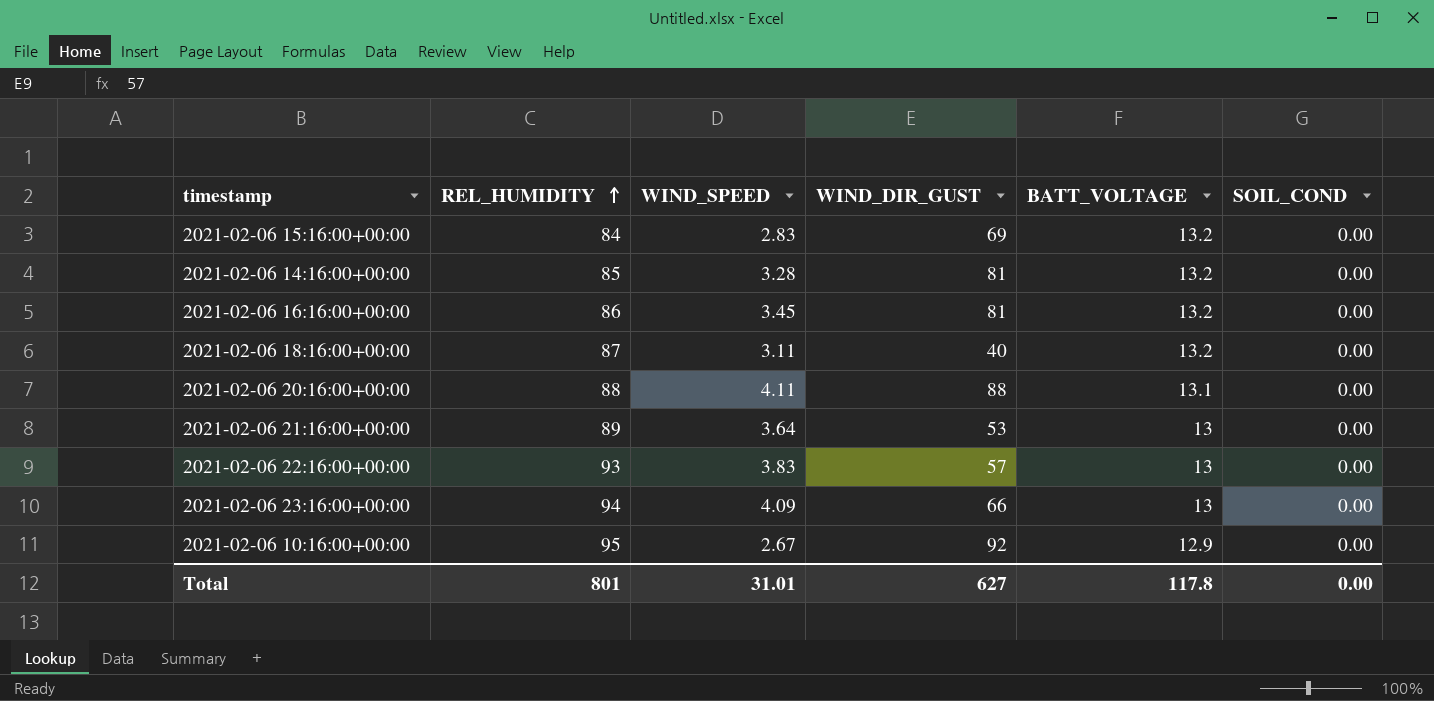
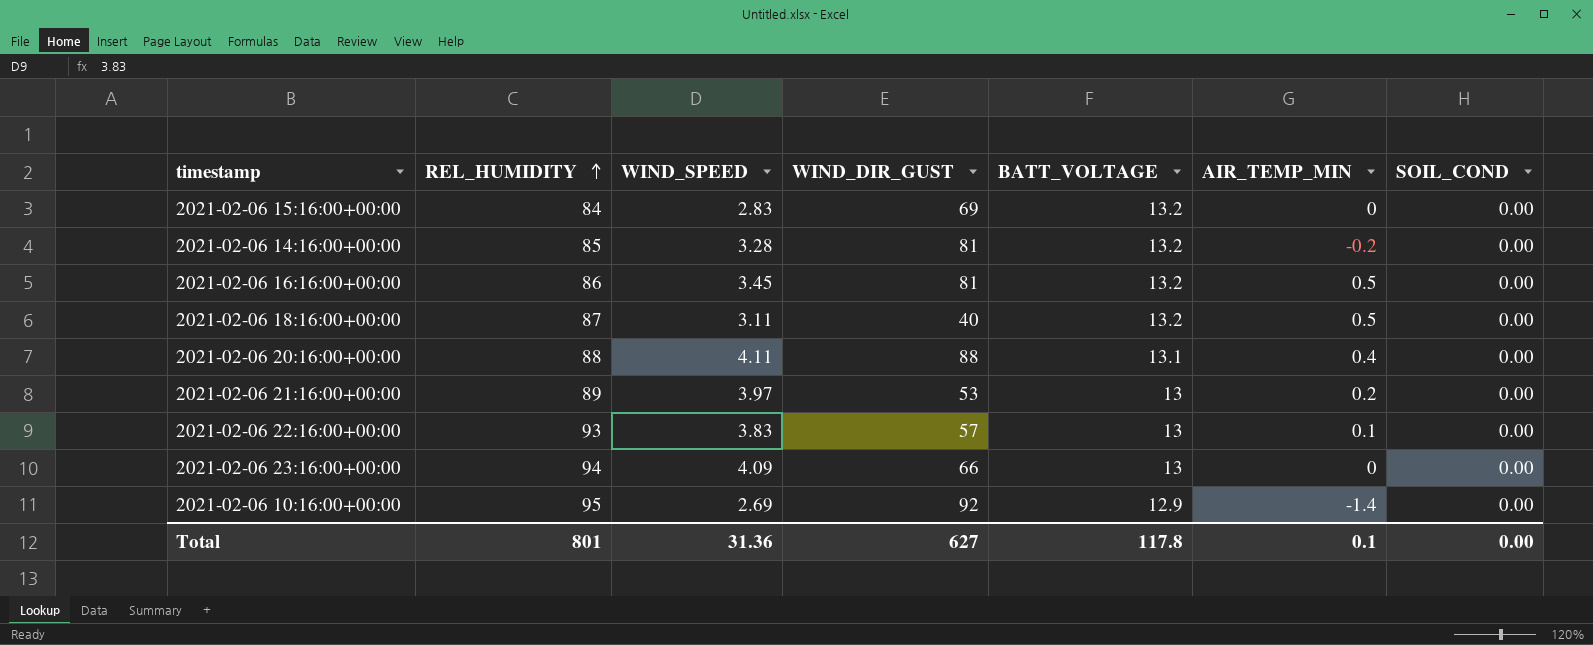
column AIR_TEMP_MIN | position: none -> 6
2021-02-06 21:16:00+00:00 | WIND_SPEED: 3.64 -> 3.97
2021-02-06 10:16:00+00:00 | WIND_SPEED: 2.67 -> 2.69
Total | WIND_SPEED: 31.01 -> 31.36

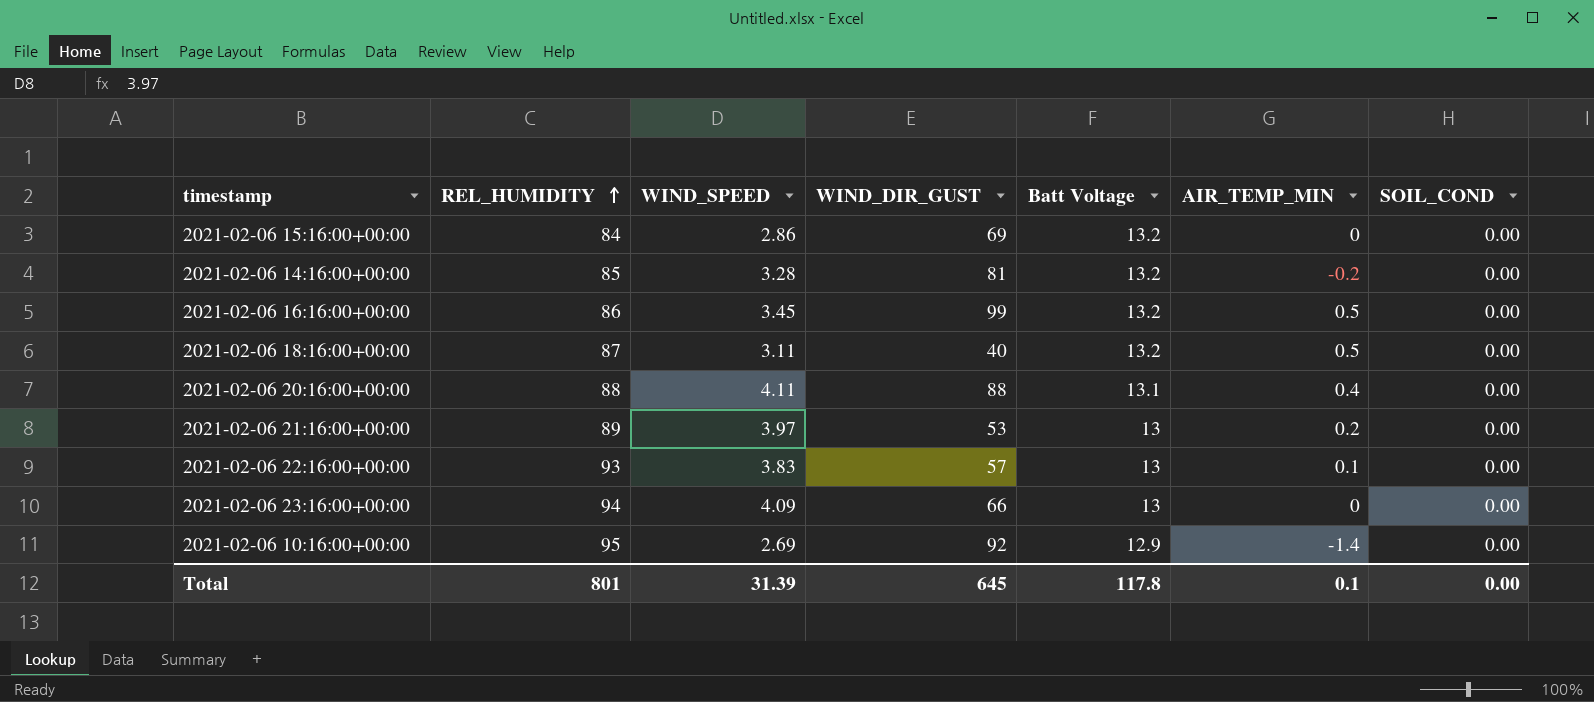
column name: BATT_VOLTAGE -> Batt Voltage
2021-02-06 15:16:00+00:00 | WIND_SPEED: 2.83 -> 2.86
2021-02-06 16:16:00+00:00 | WIND_DIR_GUST: 81 -> 99
Total | WIND_SPEED: 31.36 -> 31.39
Total | WIND_DIR_GUST: 627 -> 645

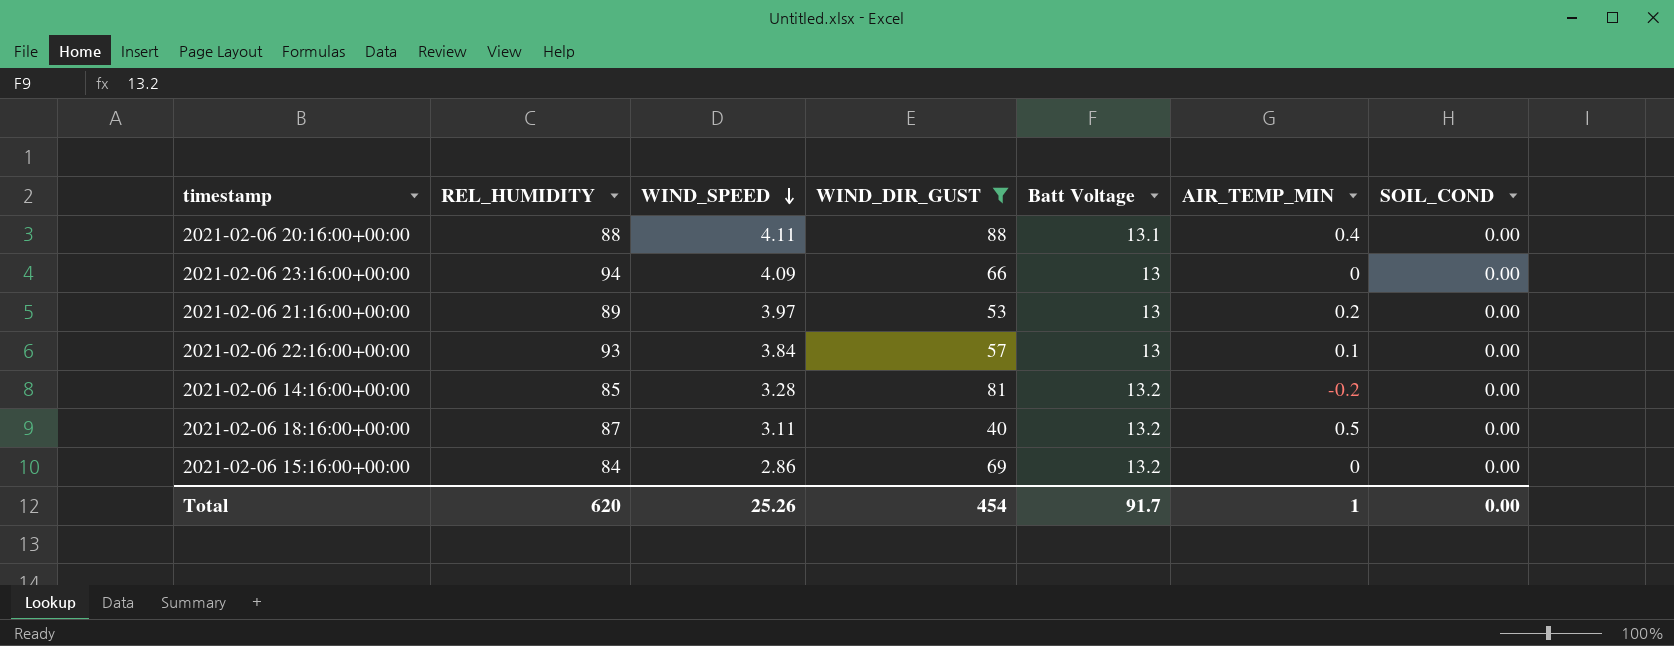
filter: none -> WIND_DIR_GUST <= 88
row order: REL_HUMIDITY ascending -> WIND_SPEED descending
2021-02-06 22:16:00+00:00 | WIND_SPEED: 3.83 -> 3.84
Total | REL_HUMIDITY: 801 -> 620
Total | WIND_SPEED: 31.39 -> 25.26
Total | WIND_DIR_GUST: 645 -> 454
Total | Batt Voltage: 117.8 -> 91.7
Total | AIR_TEMP_MIN: 0.1 -> 1

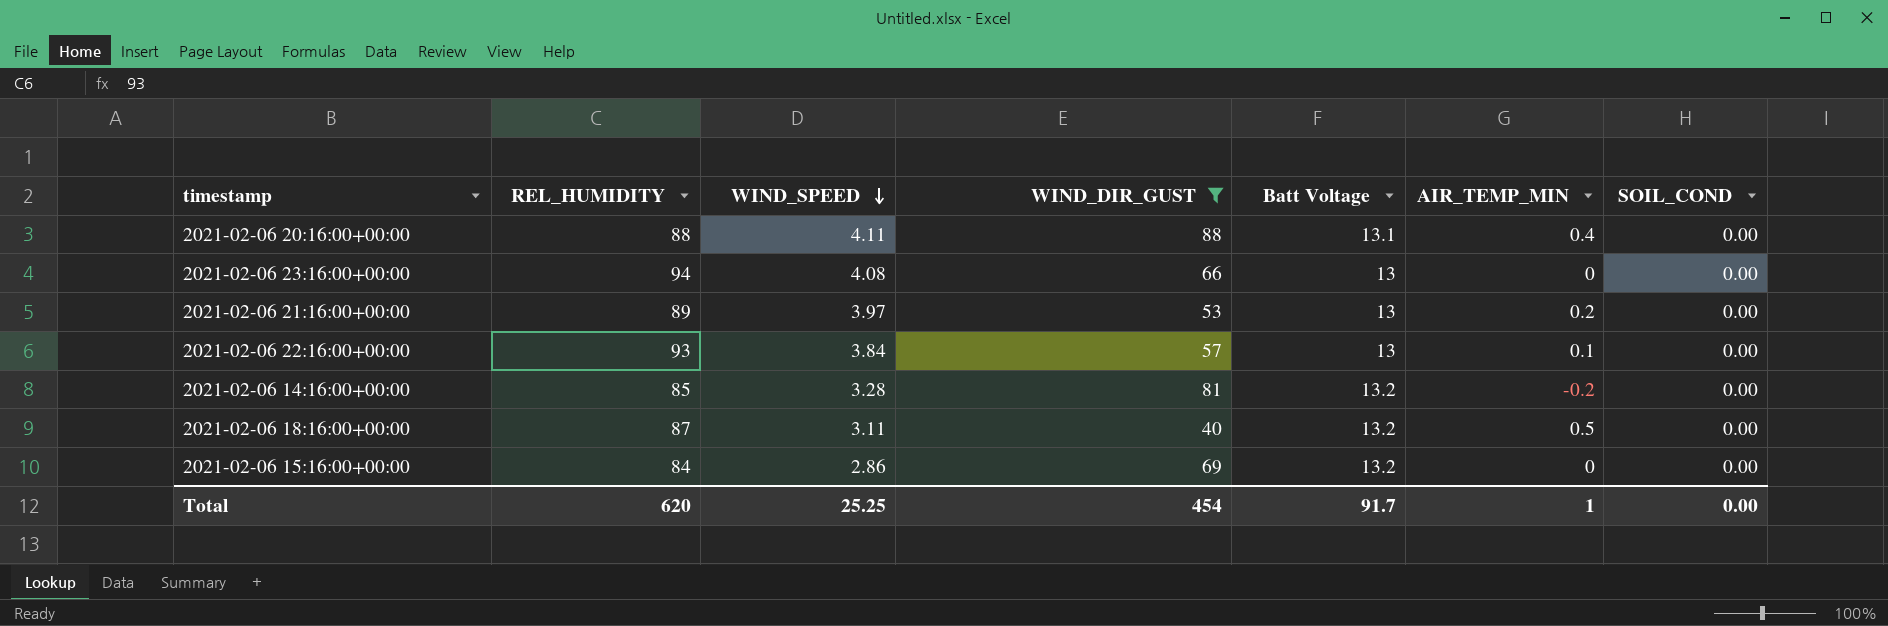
2021-02-06 23:16:00+00:00 | WIND_SPEED: 4.09 -> 4.08
Total | WIND_SPEED: 25.26 -> 25.25

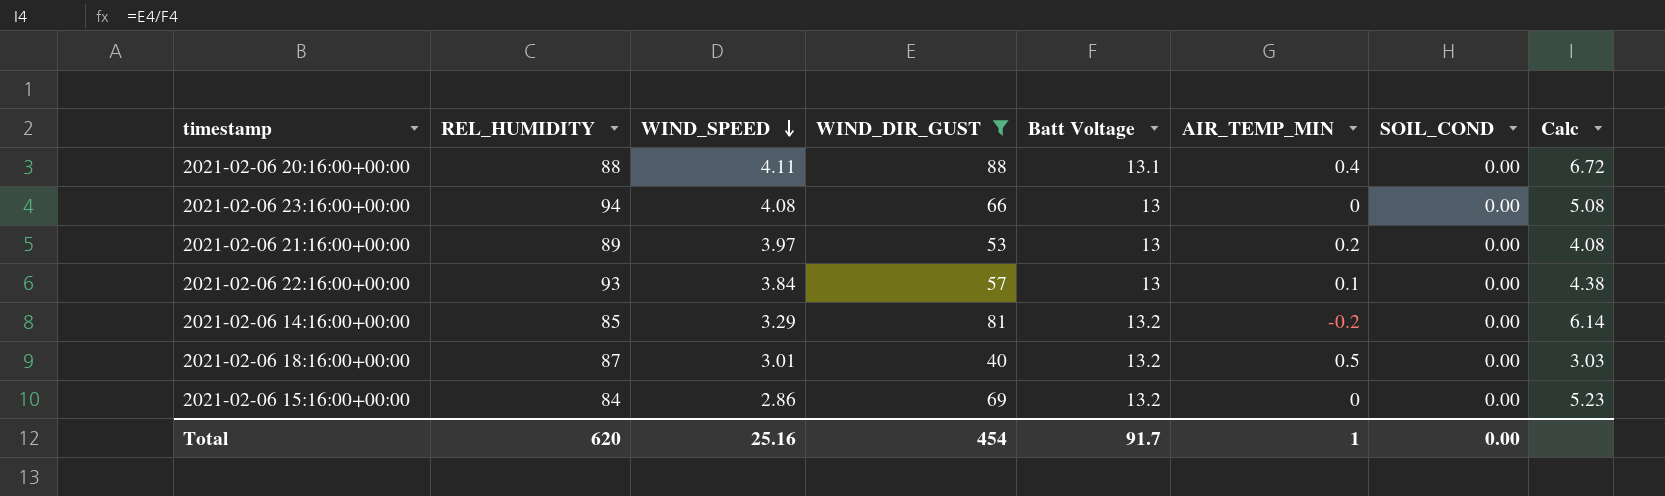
column Calc | formula: none -> [WIND_DIR_GUST] / [Batt Voltage]
2021-02-06 14:16:00+00:00 | WIND_SPEED: 3.28 -> 3.29
2021-02-06 18:16:00+00:00 | WIND_SPEED: 3.11 -> 3.01
Total | WIND_SPEED: 25.25 -> 25.16

